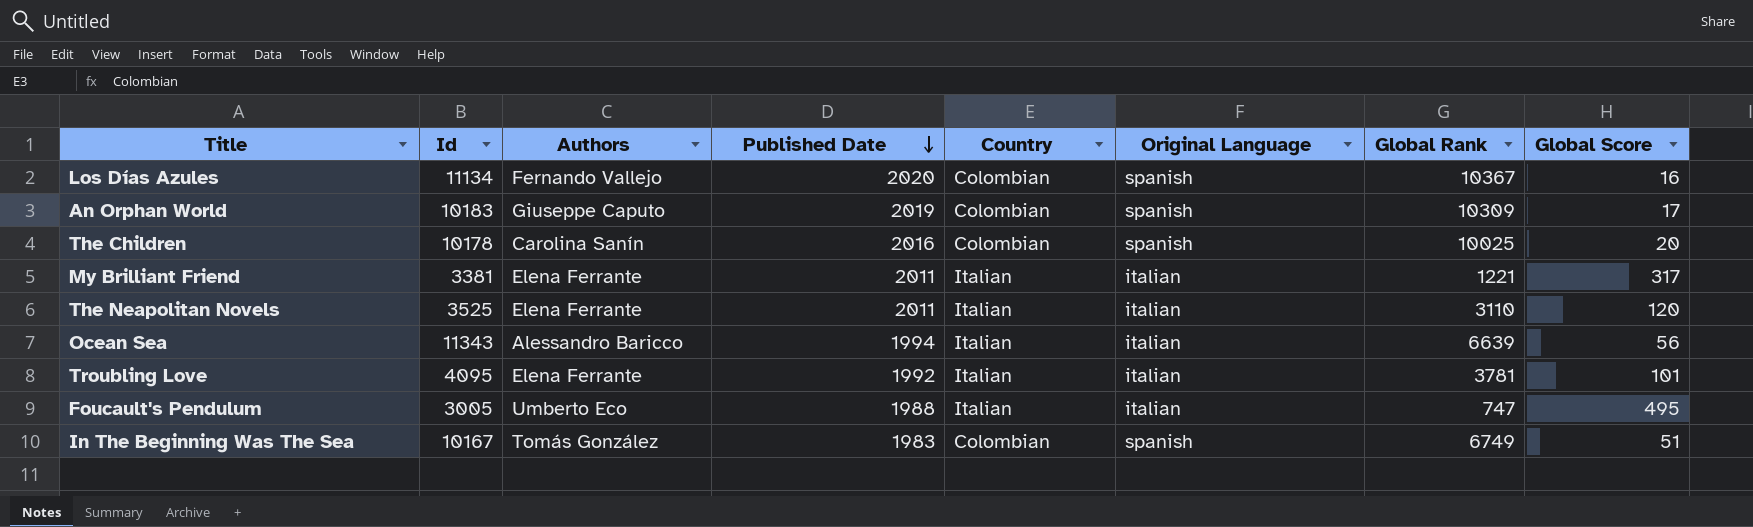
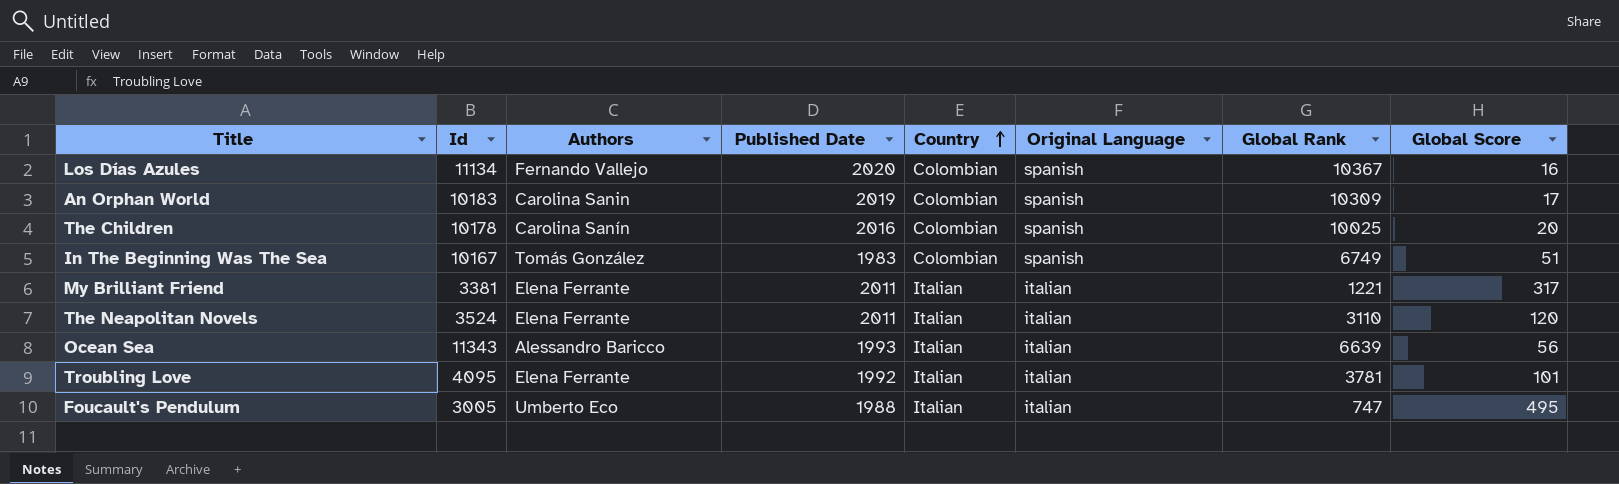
row order: Published Date descending -> Country ascending
An Orphan World | Authors: Giuseppe Caputo -> Carolina Sanin
The Neapolitan Novels | Id: 3525 -> 3524
Ocean Sea | Published Date: 1994 -> 1993

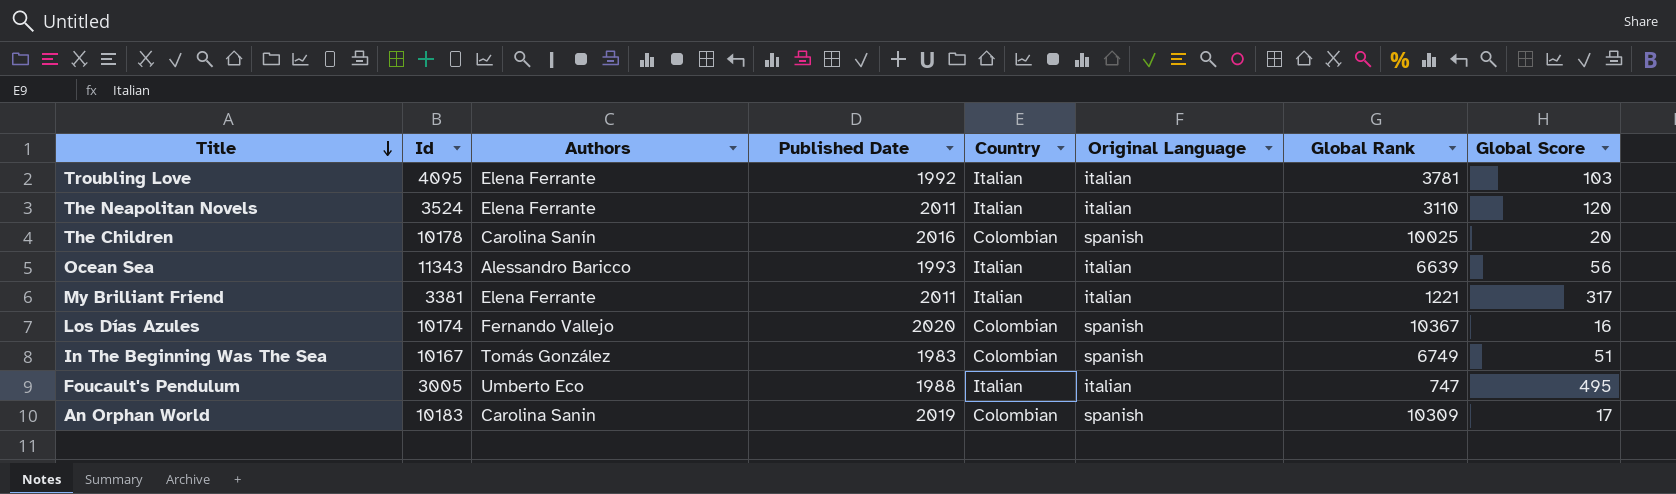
row order: Country ascending -> Title descending
Troubling Love | Global Score: 101 -> 103
Los Días Azules | Id: 11134 -> 10174

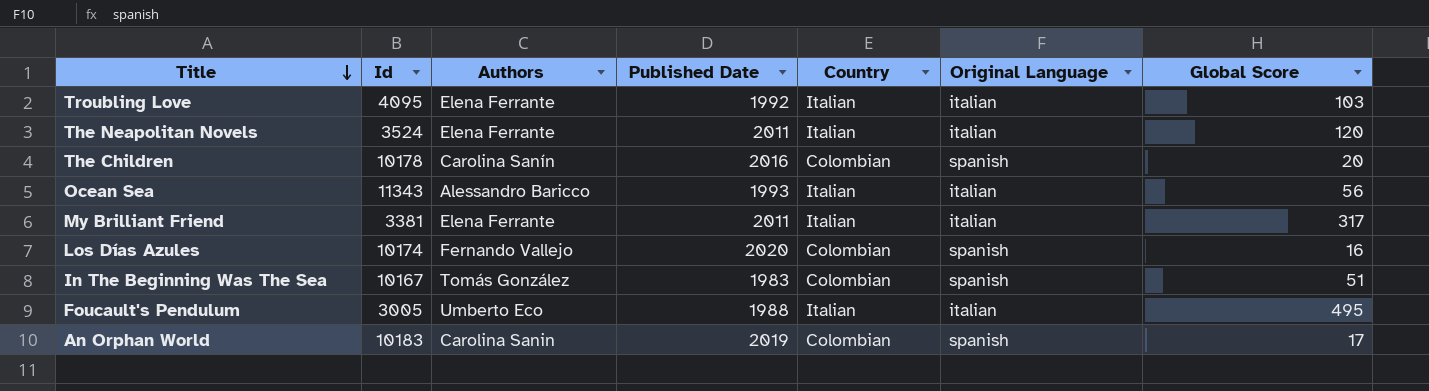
column Global Rank | position: 7 -> none

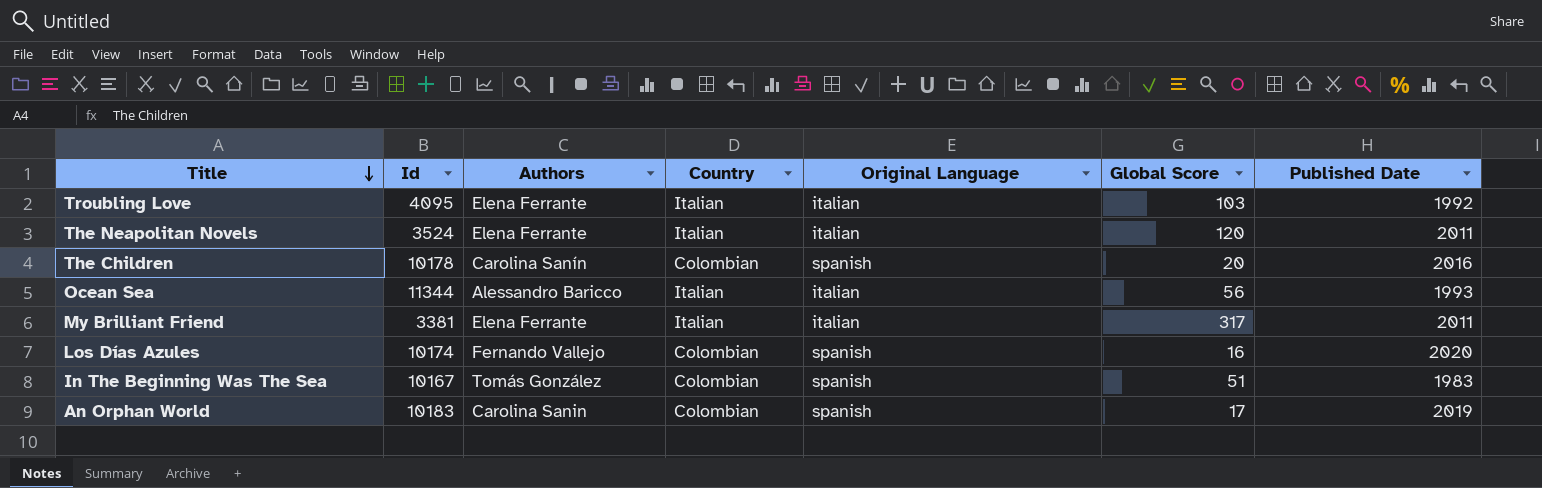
column Published Date | position: 4 -> 7
row Foucault's Pendulum: 3005 | Umberto Eco | 1988 | Italian | italian | 495 -> none
Ocean Sea | Id: 11343 -> 11344

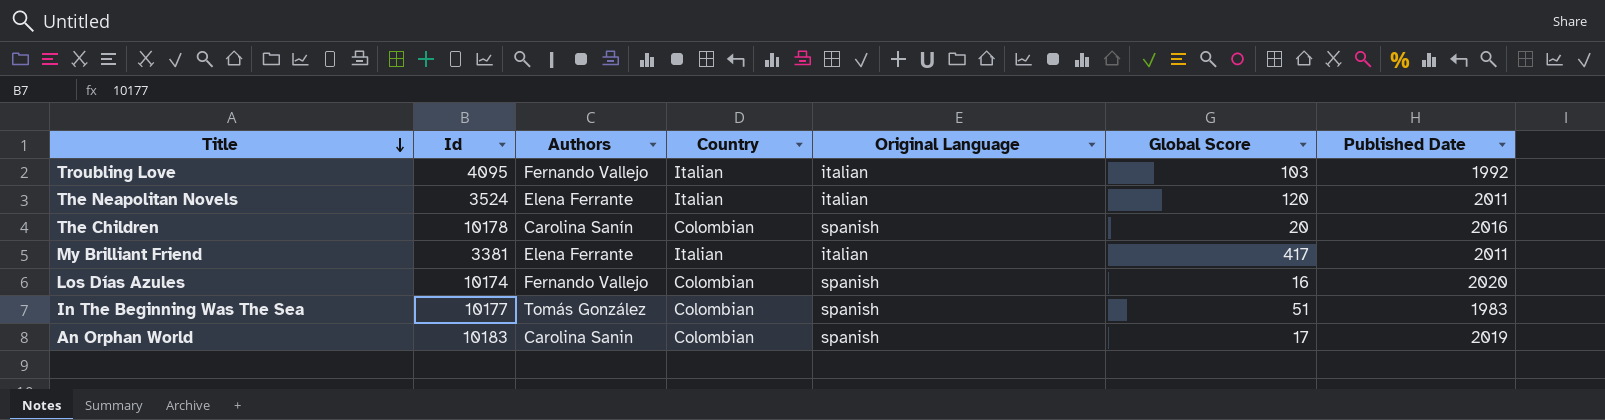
row Ocean Sea: 11344 | Alessandro Baricco | Italian | italian | 56 | 1993 -> none
Troubling Love | Authors: Elena Ferrante -> Fernando Vallejo
My Brilliant Friend | Global Score: 317 -> 417
In The Beginning Was The Sea | Id: 10167 -> 10177

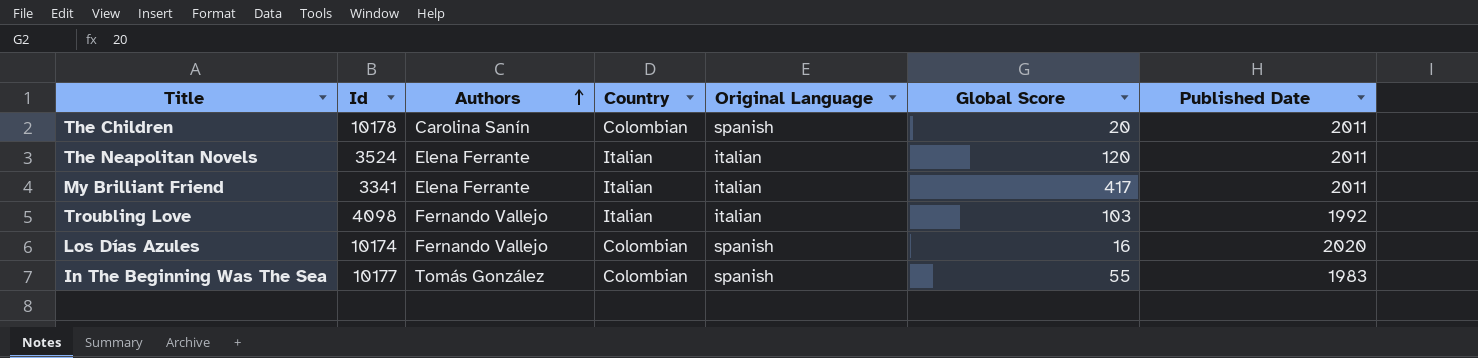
row order: Title descending -> Authors ascending
row An Orphan World: 10183 | Carolina Sanin | Colombian | spanish | 17 | 2019 -> none
The Children | Published Date: 2016 -> 2011
My Brilliant Friend | Id: 3381 -> 3341
Troubling Love | Id: 4095 -> 4098
In The Beginning Was The Sea | Global Score: 51 -> 55

